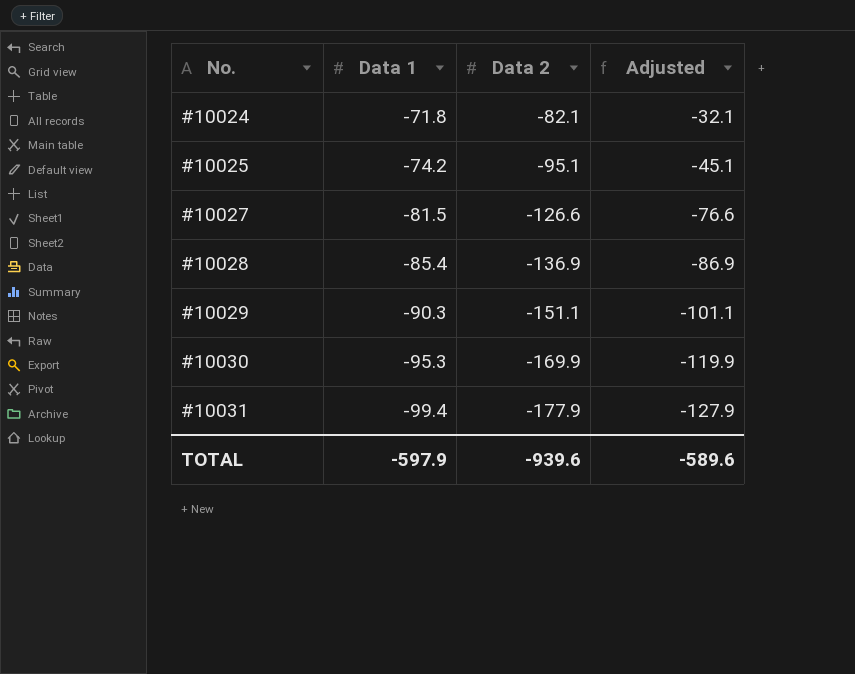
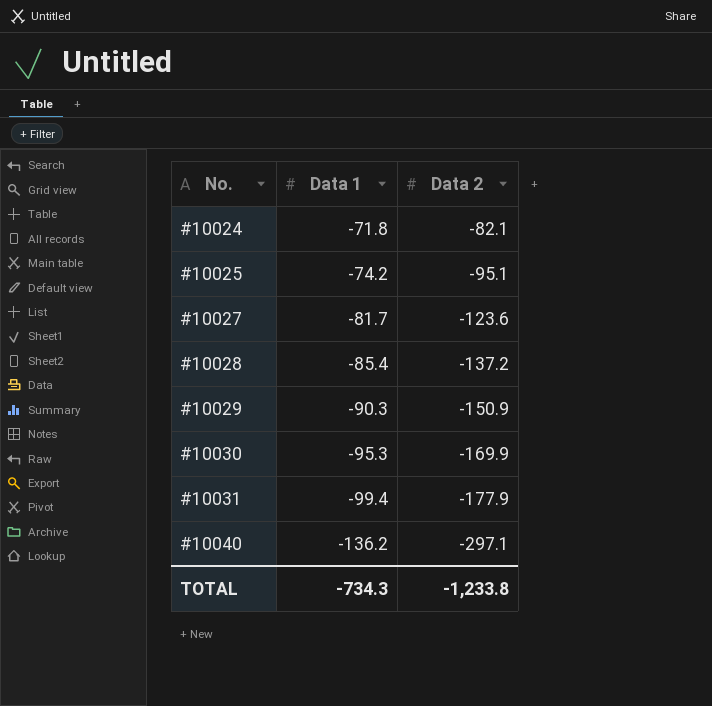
column Adjusted | formula: [Data 2] + 50 -> none
#10027 | Data 1: -81.5 -> -81.7
#10027 | Data 2: -126.6 -> -123.6
#10028 | Data 2: -136.9 -> -137.2
#10029 | Data 2: -151.1 -> -150.9
row #10040: none -> -136.2 | -297.1
TOTAL | Data 1: -597.9 -> -734.3
TOTAL | Data 2: -939.6 -> -1,233.8

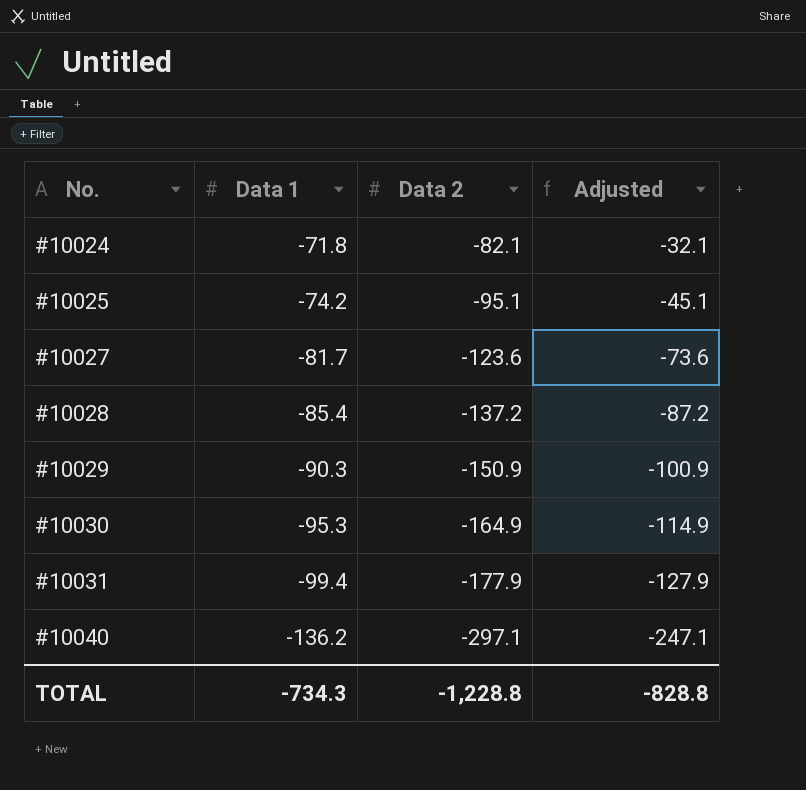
column Adjusted | formula: none -> [Data 2] + 50
#10030 | Data 2: -169.9 -> -164.9
TOTAL | Data 2: -1,233.8 -> -1,228.8

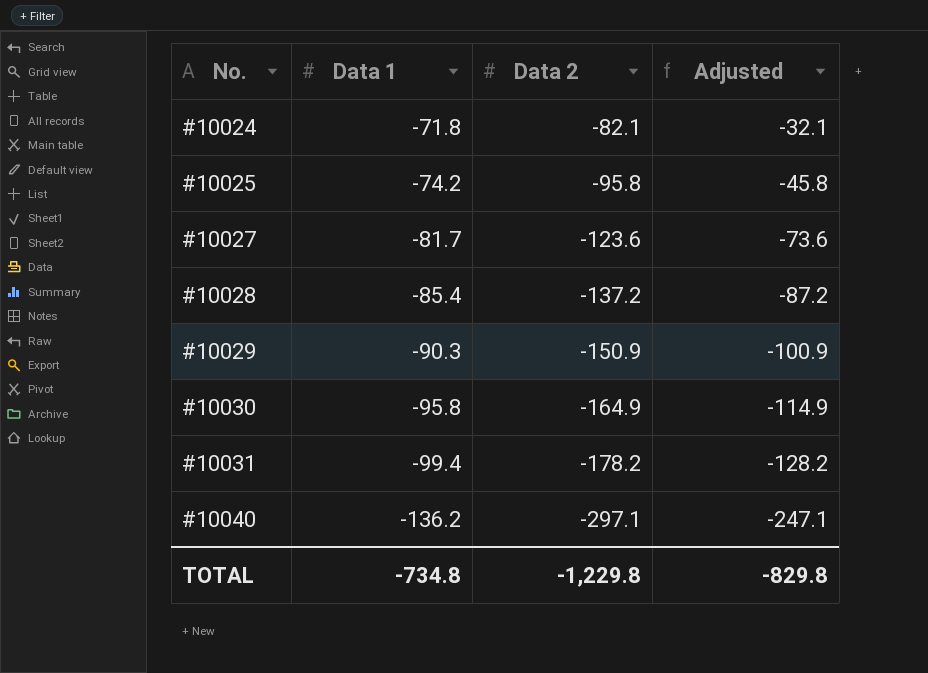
#10025 | Data 2: -95.1 -> -95.8
#10025 | Adjusted: -45.1 -> -45.8
#10030 | Data 1: -95.3 -> -95.8
#10031 | Data 2: -177.9 -> -178.2
#10031 | Adjusted: -127.9 -> -128.2
TOTAL | Data 1: -734.3 -> -734.8
TOTAL | Data 2: -1,228.8 -> -1,229.8
TOTAL | Adjusted: -828.8 -> -829.8

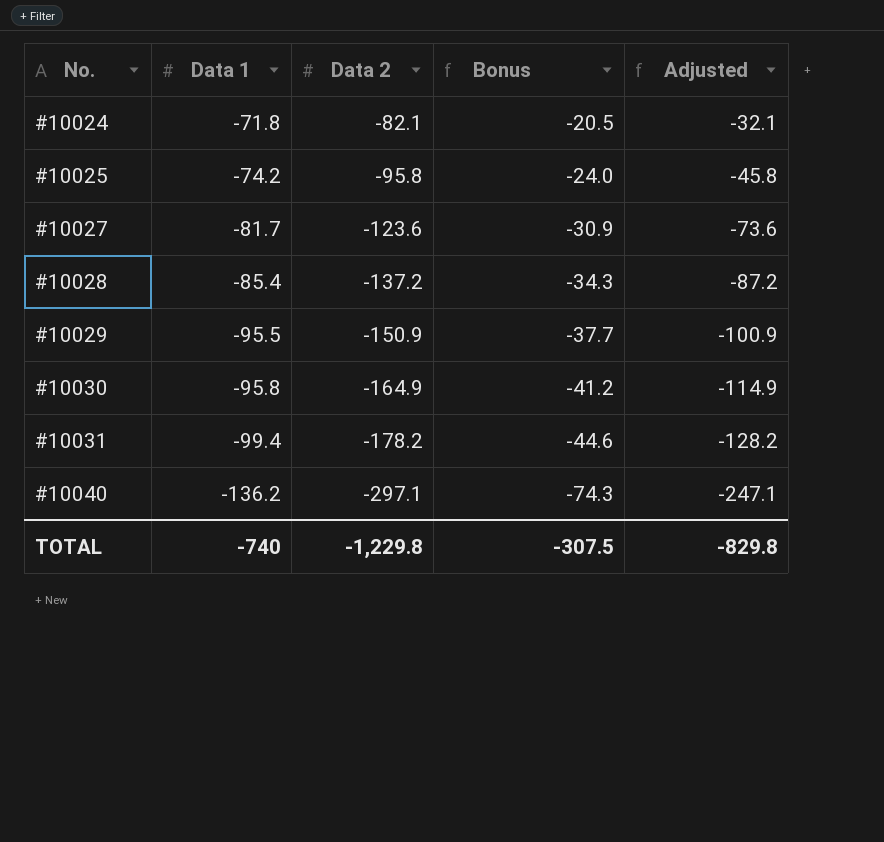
column Bonus | formula: none -> [Data 2] * 0.25
#10029 | Data 1: -90.3 -> -95.5
TOTAL | Data 1: -734.8 -> -740

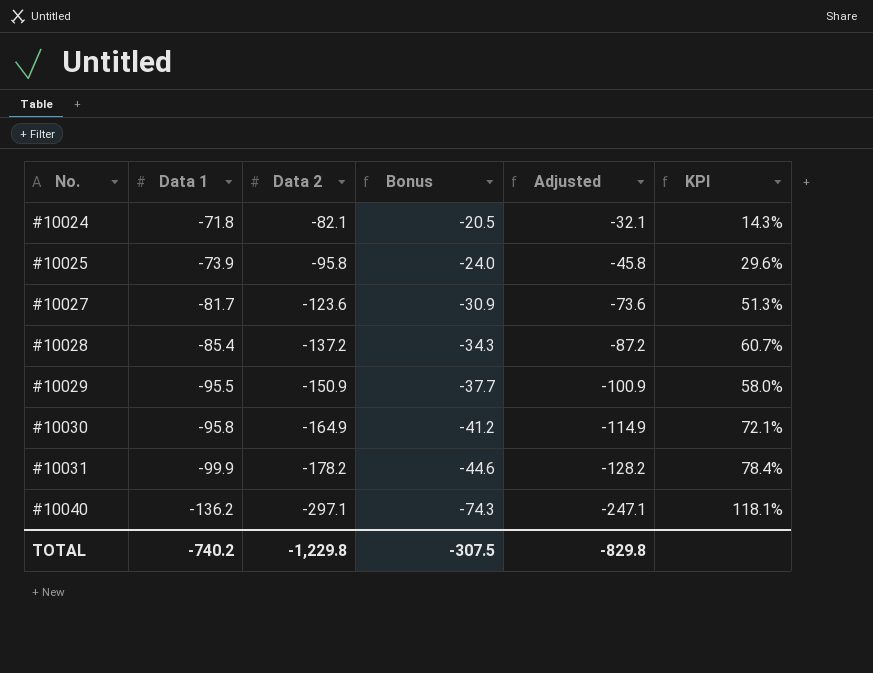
column KPI | formula: none -> ([Data 2] - [Data 1]) / [Data 1]
#10025 | Data 1: -74.2 -> -73.9
#10031 | Data 1: -99.4 -> -99.9
TOTAL | Data 1: -740 -> -740.2

